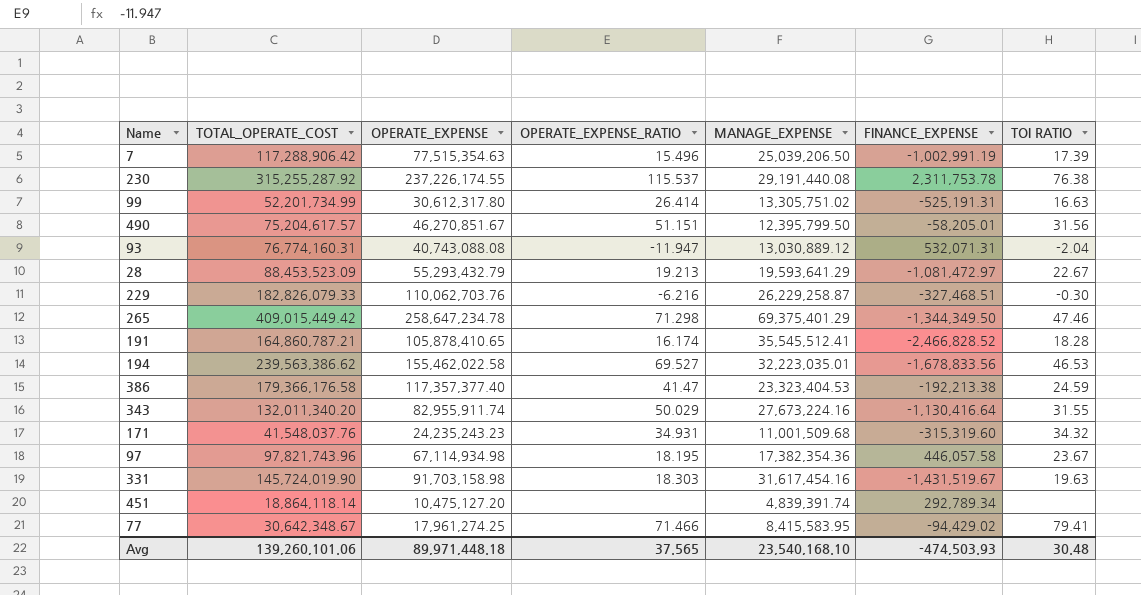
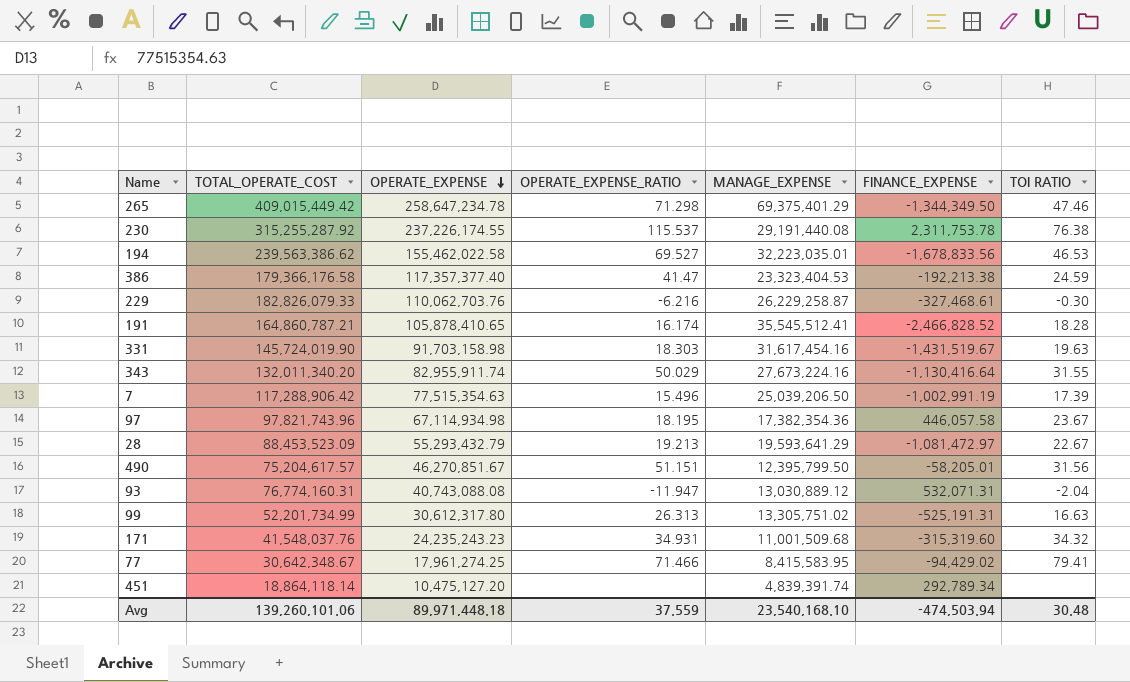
row order: none -> OPERATE_EXPENSE descending
229 | FINANCE_EXPENSE: -327,468.51 -> -327,468.61
99 | OPERATE_EXPENSE_RATIO: 26.414 -> 26.313
Avg | OPERATE_EXPENSE_RATIO: 37.565 -> 37.559
Avg | FINANCE_EXPENSE: -474,503.93 -> -474,503.94

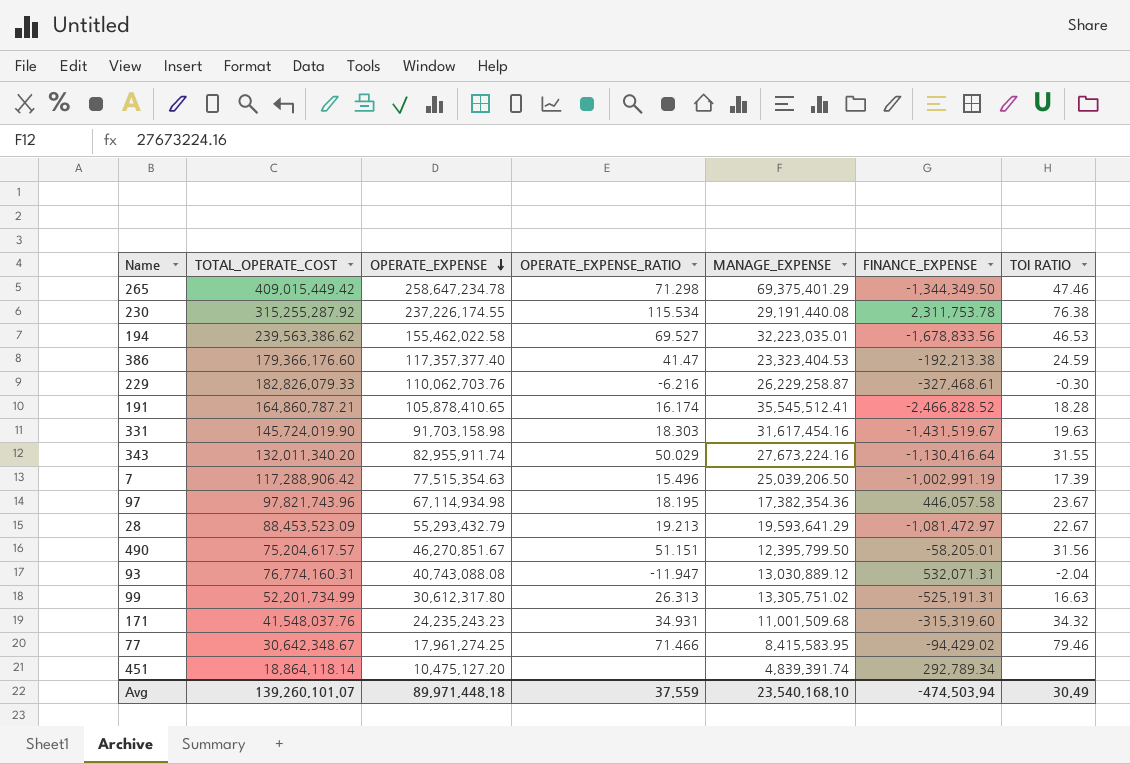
230 | OPERATE_EXPENSE_RATIO: 115.537 -> 115.534
386 | TOTAL_OPERATE_COST: 179,366,176.58 -> 179,366,176.60
77 | TOI RATIO: 79.41 -> 79.46
Avg | TOTAL_OPERATE_COST: 139,260,101.06 -> 139,260,101.07
Avg | TOI RATIO: 30.48 -> 30.49

